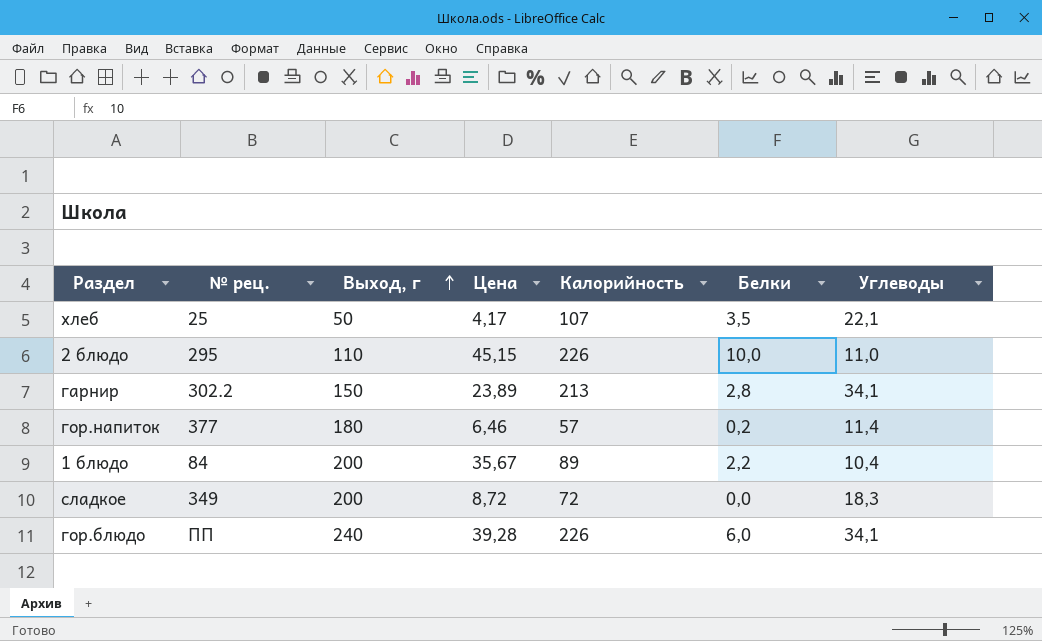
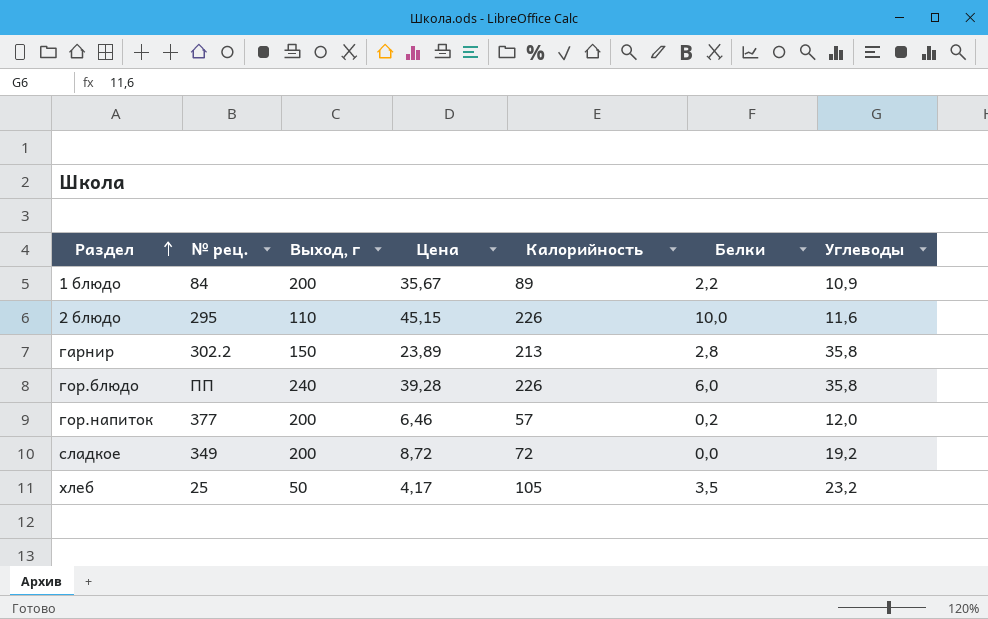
row order: Выход, г ascending -> Раздел ascending
1 блюдо | Углеводы: 10,4 -> 10,9
2 блюдо | Углеводы: 11,0 -> 11,6
гарнир | Углеводы: 34,1 -> 35,8
гор.блюдо | Углеводы: 34,1 -> 35,8
гор.напиток | Выход, г: 180 -> 200
гор.напиток | Углеводы: 11,4 -> 12,0
сладкое | Углеводы: 18,3 -> 19,2
хлеб | Калорийность: 107 -> 105
хлеб | Углеводы: 22,1 -> 23,2

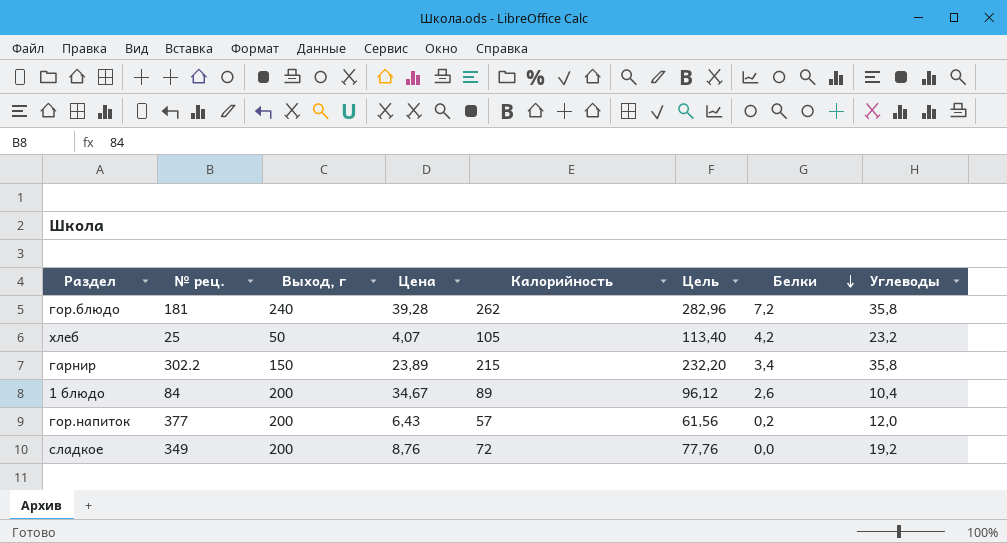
row order: Раздел ascending -> Белки descending
column Цель | formula: none -> [Калорийность] * 1,08
row 2 блюдо: 295 | 110 | 45,15 | 226 | 10,0 | 11,6 -> none
гор.блюдо | № рец.: ПП -> 181
гор.блюдо | Калорийность: 226 -> 262
гор.блюдо | Белки: 6,0 -> 7,2
хлеб | Цена: 4,17 -> 4,07
хлеб | Белки: 3,5 -> 4,2
гарнир | Калорийность: 213 -> 215
гарнир | Белки: 2,8 -> 3,4
1 блюдо | Цена: 35,67 -> 34,67
1 блюдо | Белки: 2,2 -> 2,6
1 блюдо | Углеводы: 10,9 -> 10,4
гор.напиток | Цена: 6,46 -> 6,43
сладкое | Цена: 8,72 -> 8,76

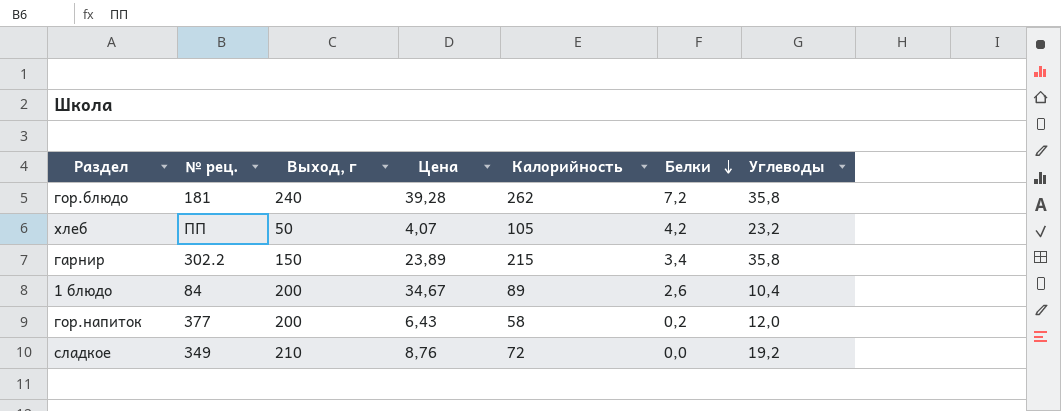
column Цель | formula: [Калорийность] * 1,08 -> none
хлеб | № рец.: 25 -> ПП
гор.напиток | Калорийность: 57 -> 58
сладкое | Выход, г: 200 -> 210

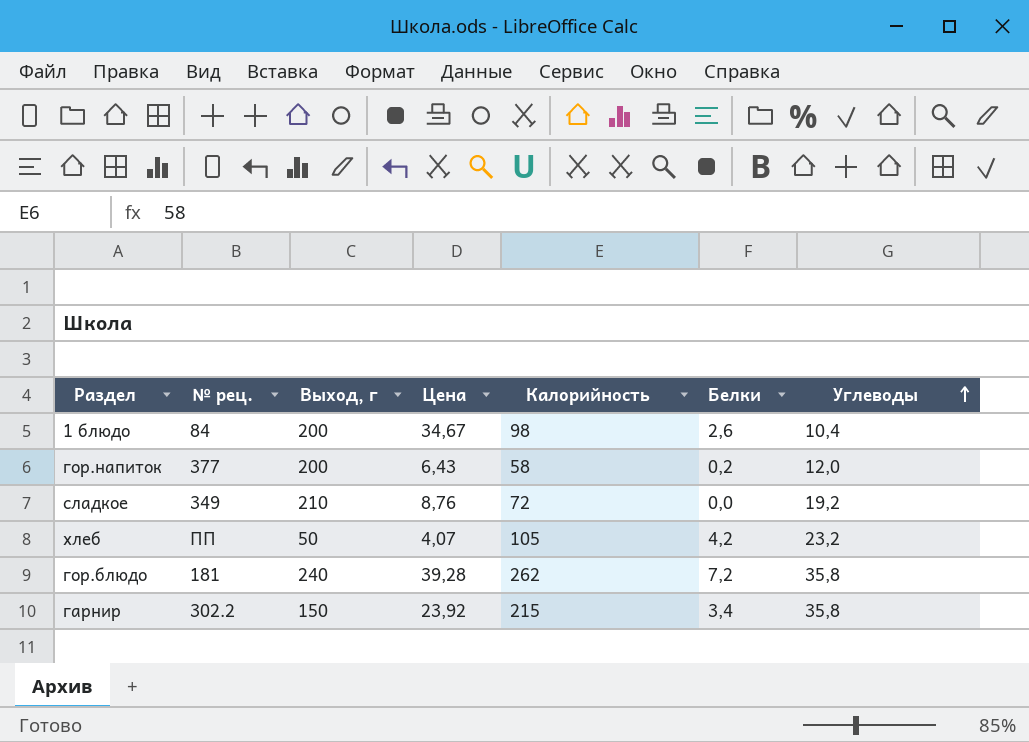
row order: Белки descending -> Углеводы ascending
1 блюдо | Калорийность: 89 -> 98
гарнир | Цена: 23,89 -> 23,92

